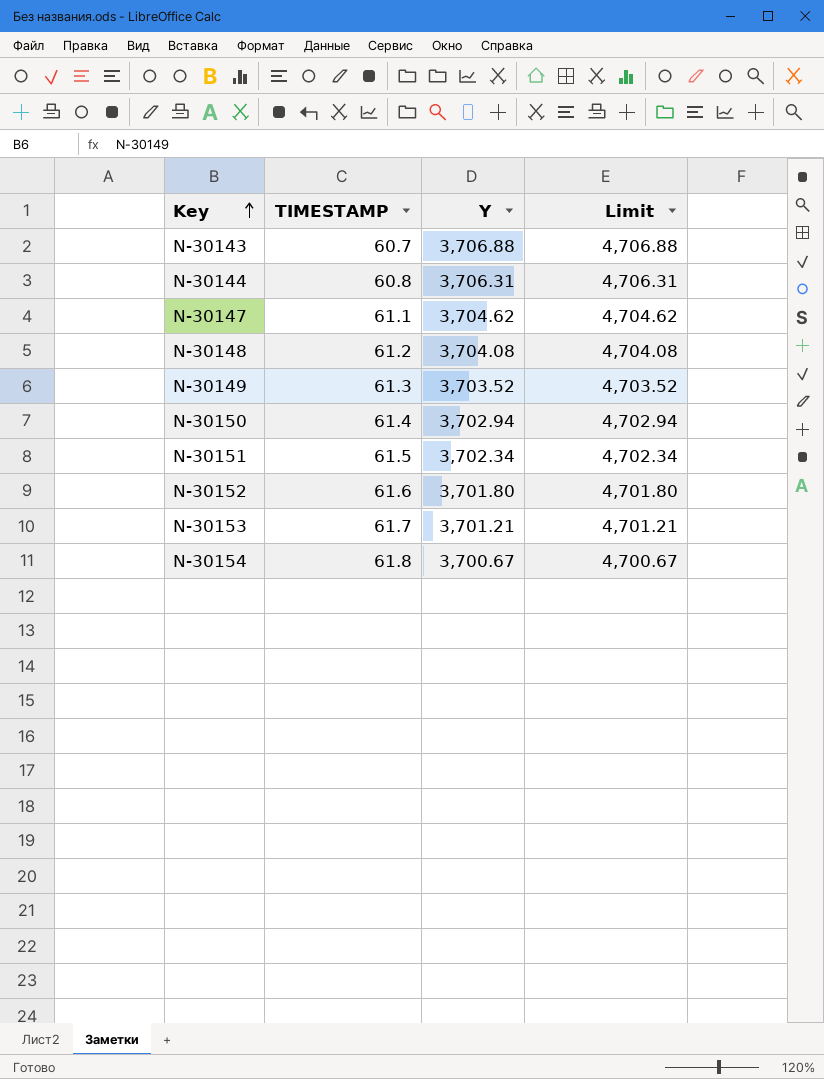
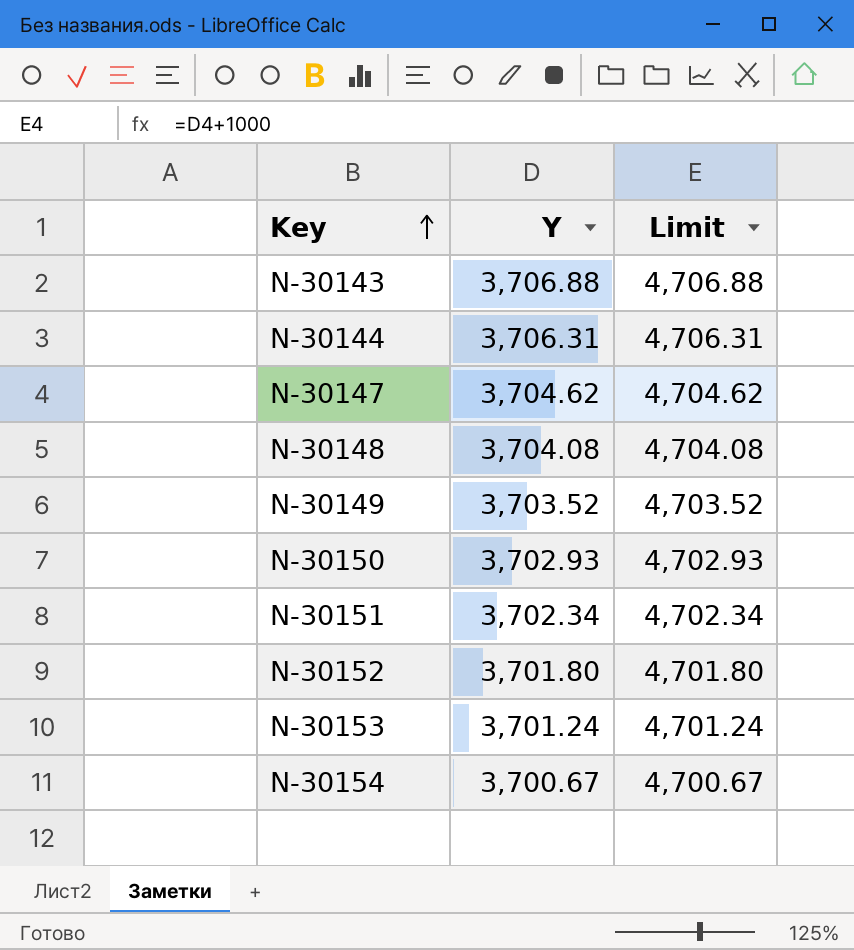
column TIMESTAMP | position: 2 -> none
N-30150 | Y: 3,702.94 -> 3,702.93
N-30150 | Limit: 4,702.94 -> 4,702.93
N-30153 | Y: 3,701.21 -> 3,701.24
N-30153 | Limit: 4,701.21 -> 4,701.24

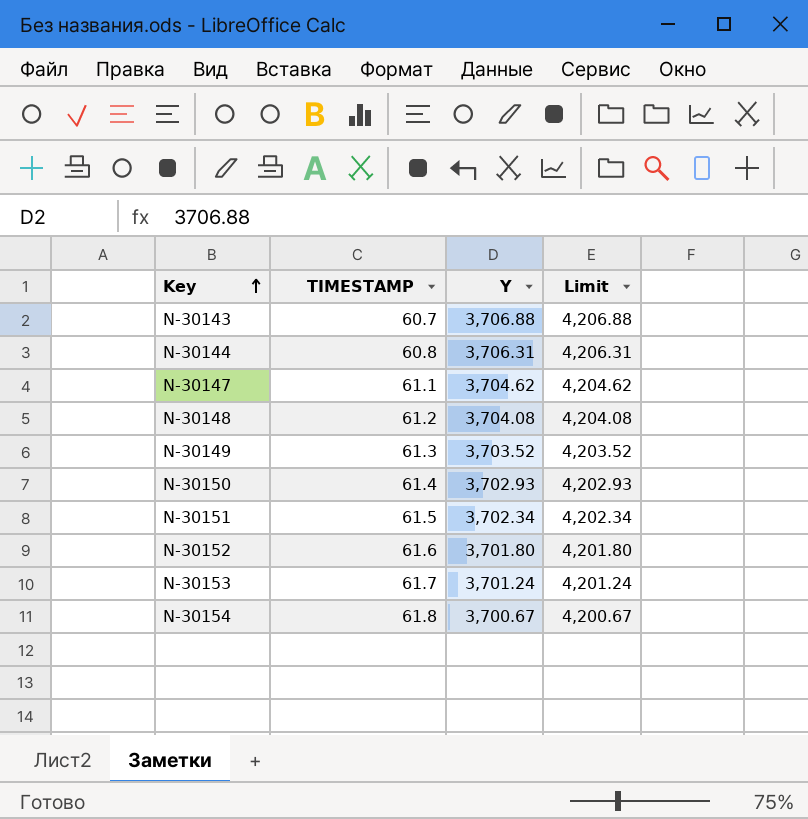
column TIMESTAMP | position: none -> 2
column Limit | formula: [Y] + 1000 -> [Y] + 500

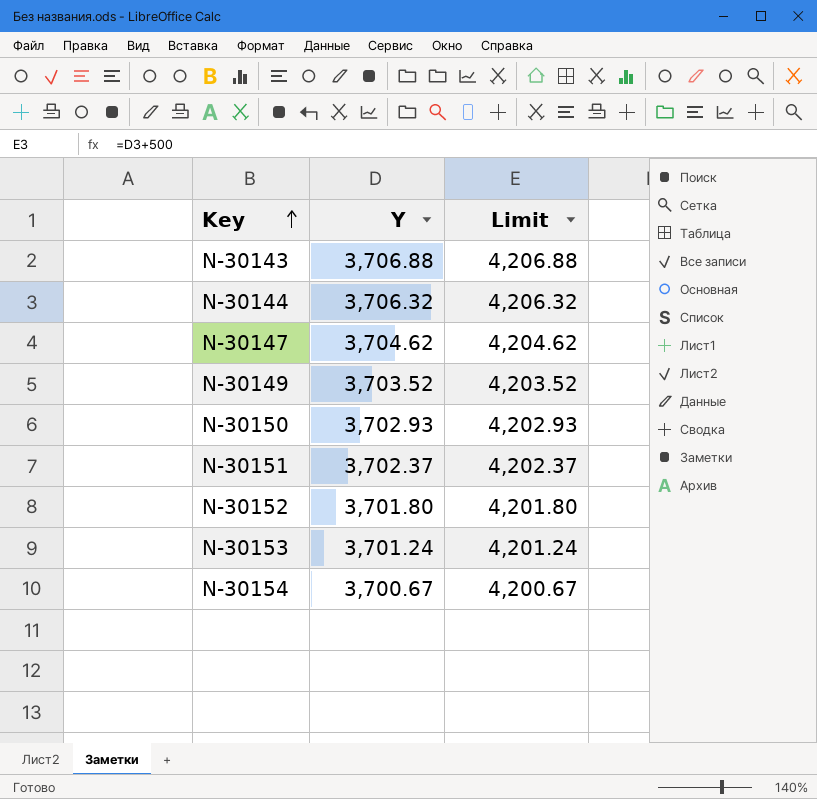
column TIMESTAMP | position: 2 -> none
row N-30148: 61.2 | 3,704.08 | 4,204.08 -> none
N-30144 | Y: 3,706.31 -> 3,706.32
N-30144 | Limit: 4,206.31 -> 4,206.32
N-30151 | Y: 3,702.34 -> 3,702.37
N-30151 | Limit: 4,202.34 -> 4,202.37

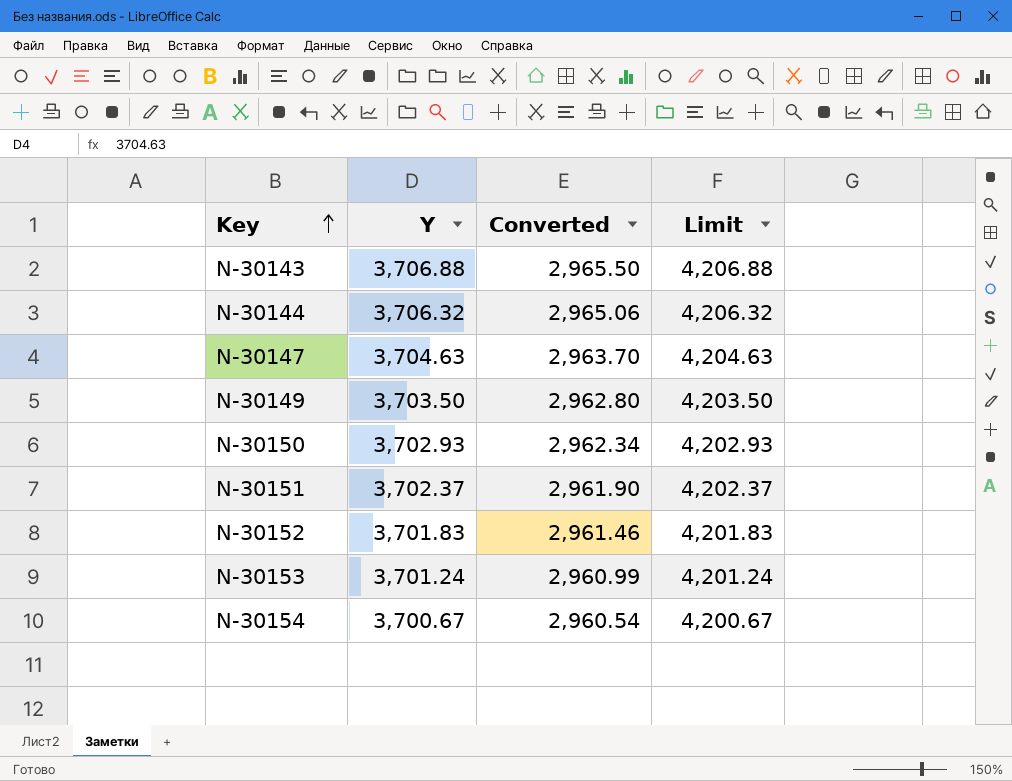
column Converted | formula: none -> [Y] * 0.8
N-30147 | Y: 3,704.62 -> 3,704.63
N-30147 | Limit: 4,204.62 -> 4,204.63
N-30149 | Y: 3,703.52 -> 3,703.50
N-30149 | Limit: 4,203.52 -> 4,203.50
N-30152 | Y: 3,701.80 -> 3,701.83
N-30152 | Limit: 4,201.80 -> 4,201.83

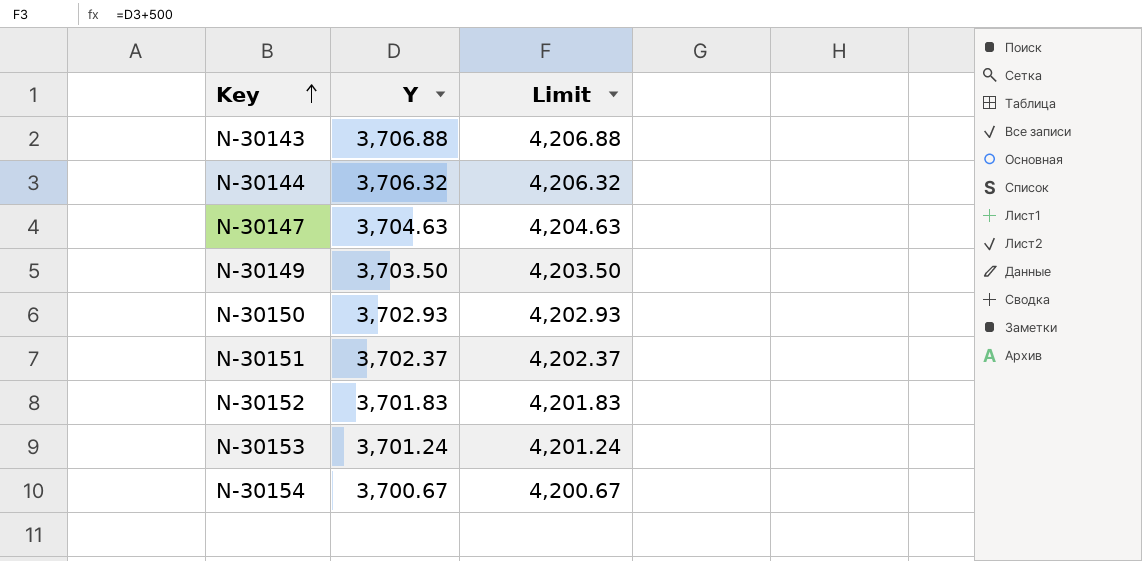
column Converted | formula: [Y] * 0.8 -> none

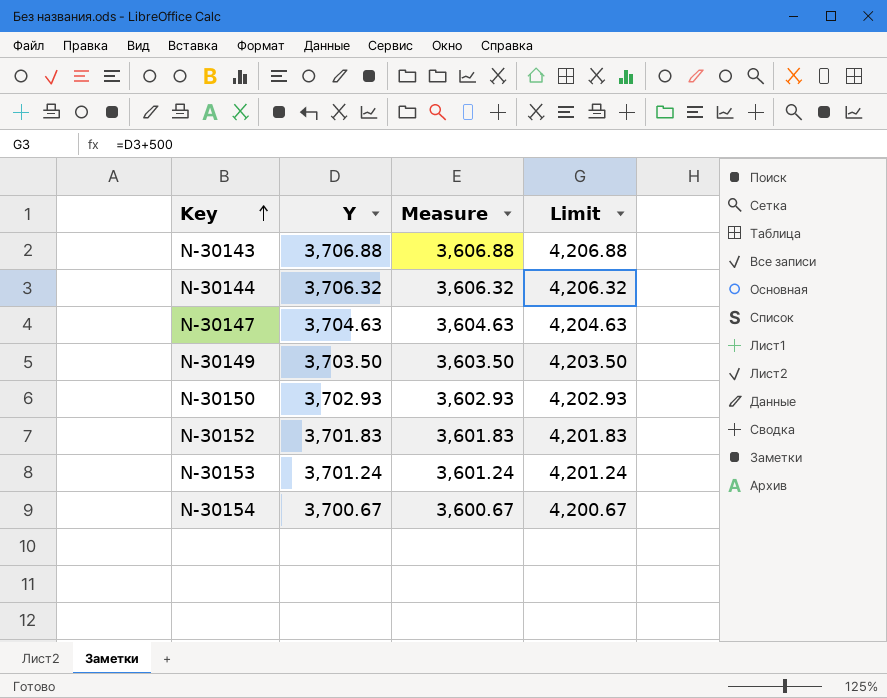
column Measure | formula: none -> [Y] - 100
row N-30151: 3,702.37 | 4,202.37 -> none

